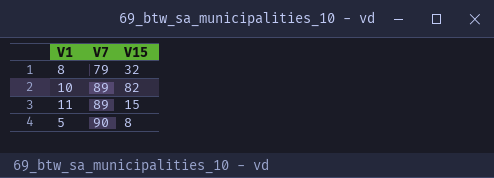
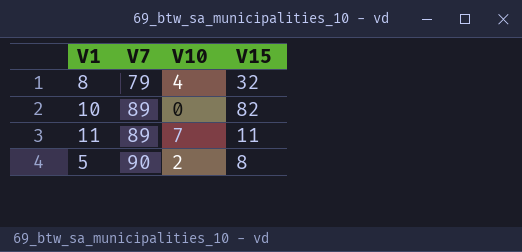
column V10 | position: none -> 3
11 | V15: 15 -> 11

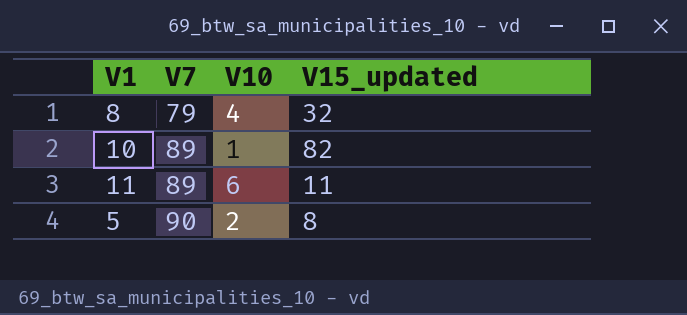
column name: V15 -> V15_updated
10 | V10: 0 -> 1
11 | V10: 7 -> 6

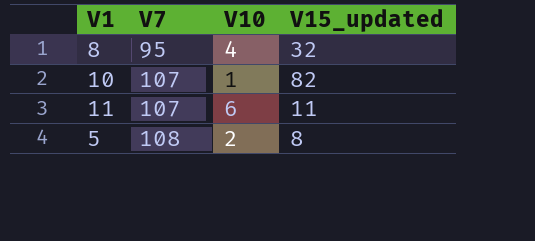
8 | V7: 79 -> 95
10 | V7: 89 -> 107
11 | V7: 89 -> 107
5 | V7: 90 -> 108

